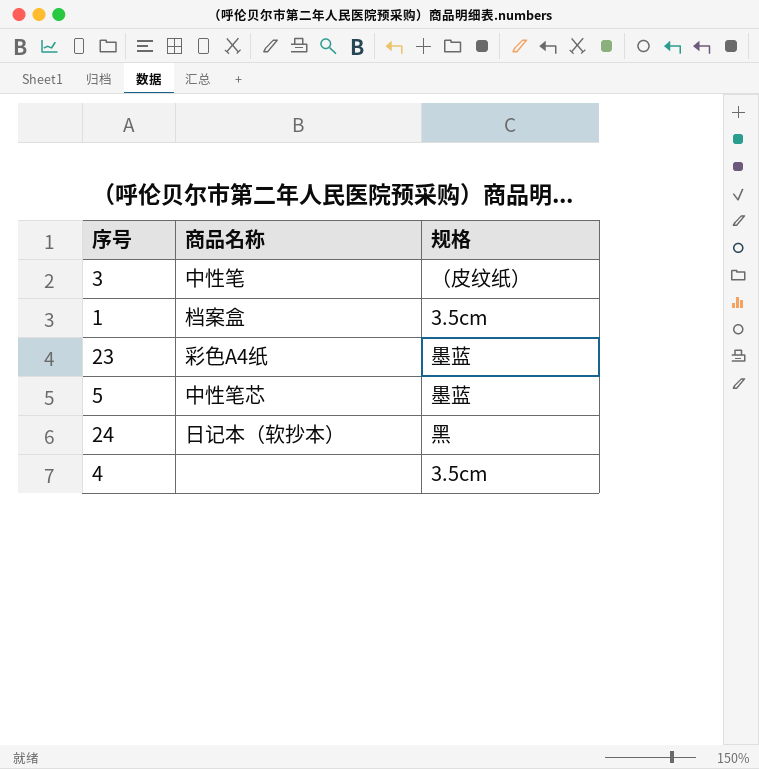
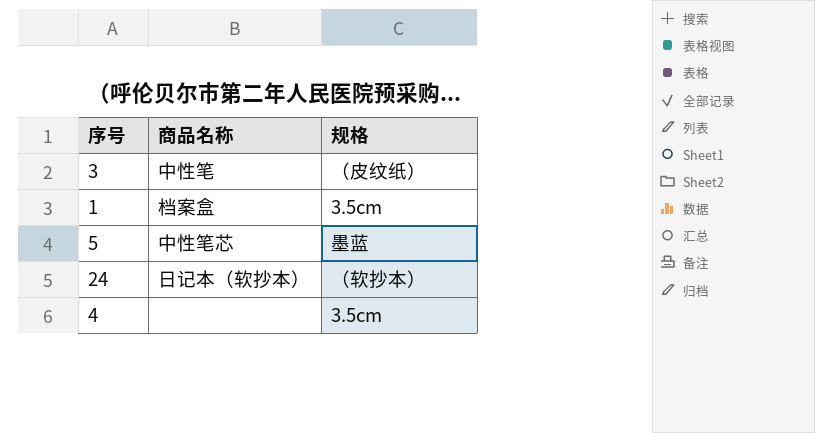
row 23: 彩色A4纸 | 墨蓝 -> none
24 | 规格: 黑 -> （软抄本）

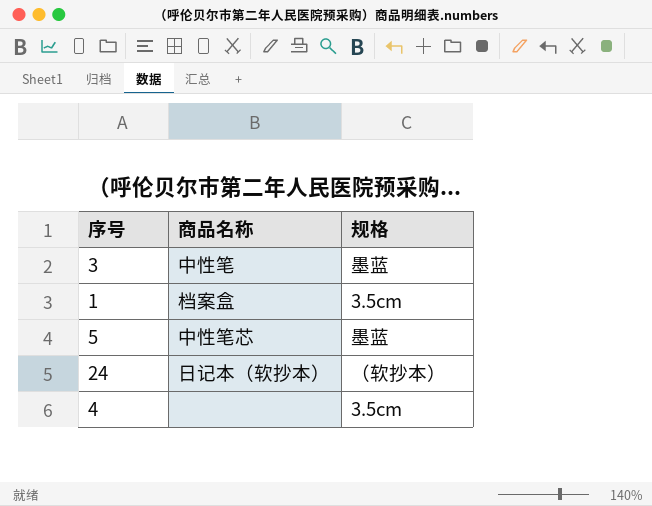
3 | 规格: （皮纹纸） -> 墨蓝

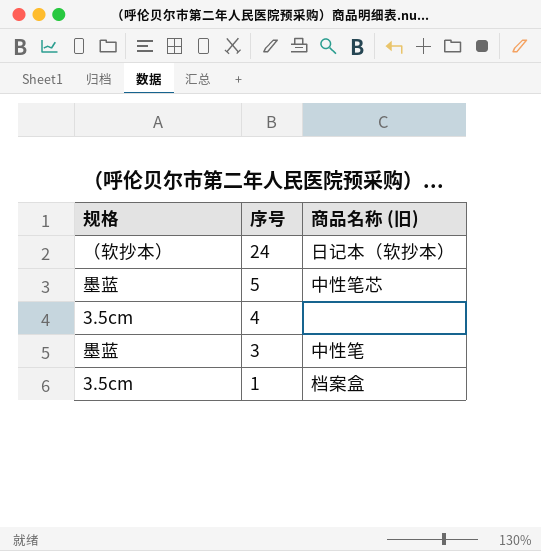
row order: none -> 序号 descending
column 规格 | position: 3 -> 1
column name: 商品名称 -> 商品名称 (旧)

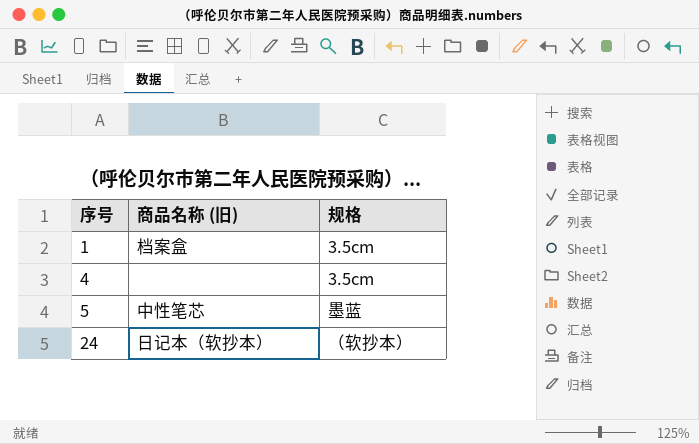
row order: 序号 descending -> 序号 ascending
column 规格 | position: 1 -> 3
row 3: 墨蓝 | 中性笔 -> none

